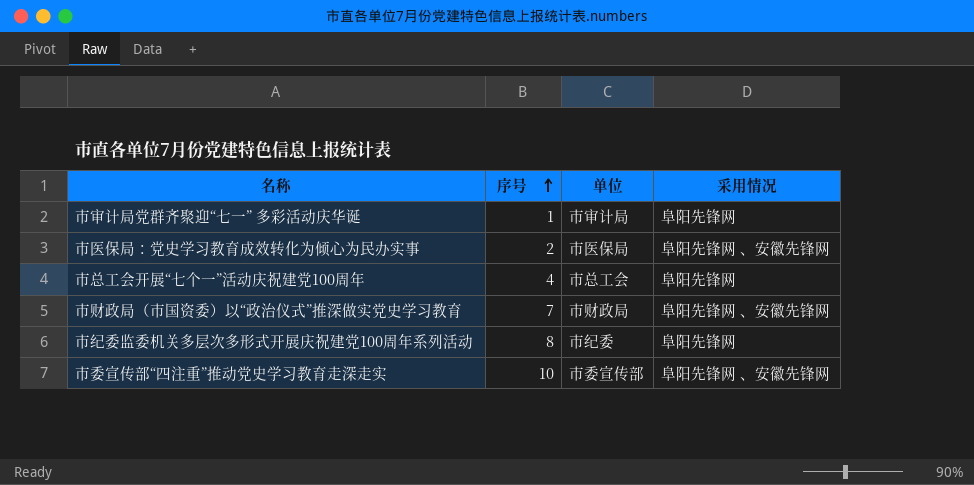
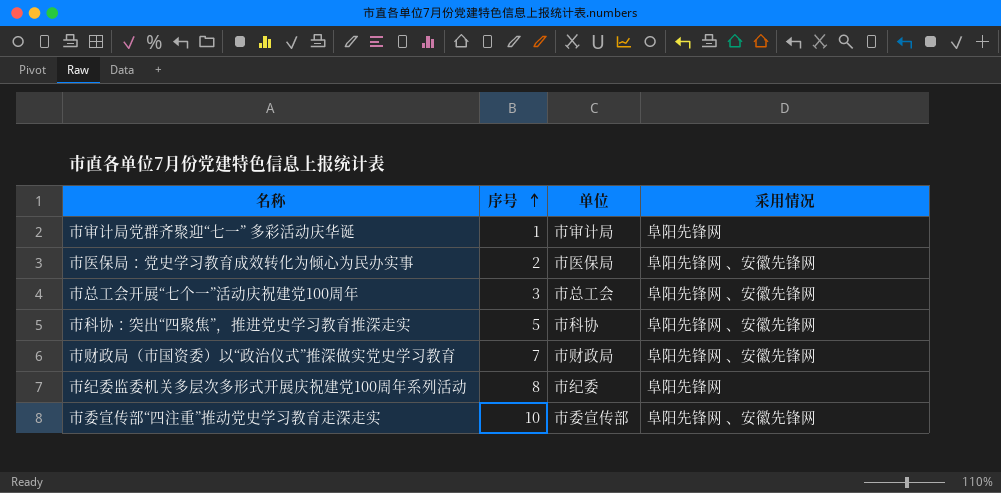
市总工会开展“七个一”活动庆祝建党100周年 | 序号: 4 -> 3
市总工会开展“七个一”活动庆祝建党100周年 | 采用情况: 阜阳先锋网 -> 阜阳先锋网 、安徽先锋网
row 市科协：突出“四聚焦”，推进党史学习教育推深走实: none -> 5 | 市科协 | 阜阳先锋网 、安徽先锋网

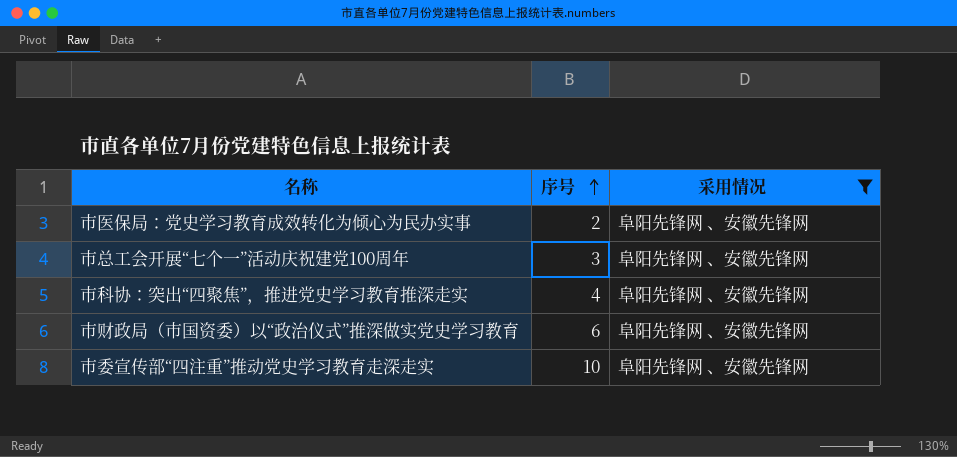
filter: none -> 采用情况 = 阜阳先锋网 、安徽先锋网
column 单位 | position: 3 -> none
市科协：突出“四聚焦”，推进党史学习教育推深走实 | 序号: 5 -> 4
市财政局（市国资委）以“政治仪式”推深做实党史学习教育 | 序号: 7 -> 6

